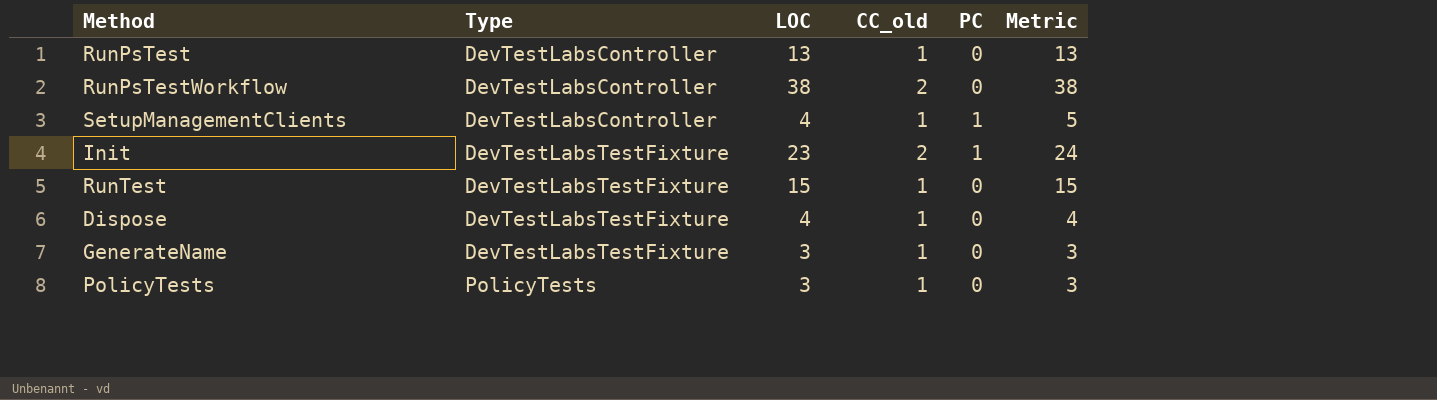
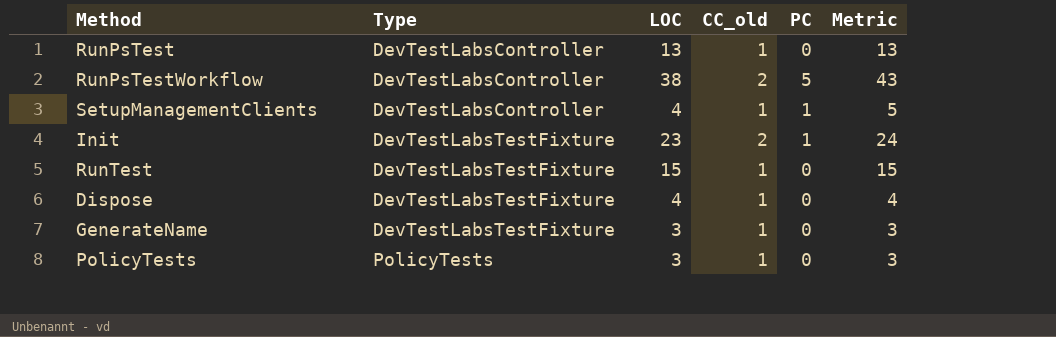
RunPsTestWorkflow | PC: 0 -> 5
RunPsTestWorkflow | Metric: 38 -> 43

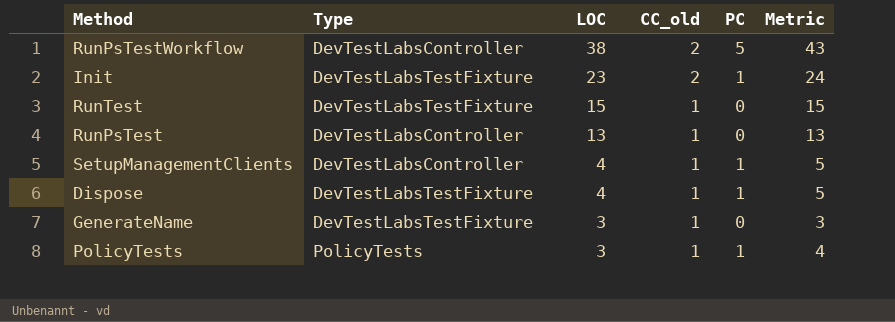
row order: Type ascending -> LOC descending
Dispose | PC: 0 -> 1
Dispose | Metric: 4 -> 5
PolicyTests | PC: 0 -> 1
PolicyTests | Metric: 3 -> 4

